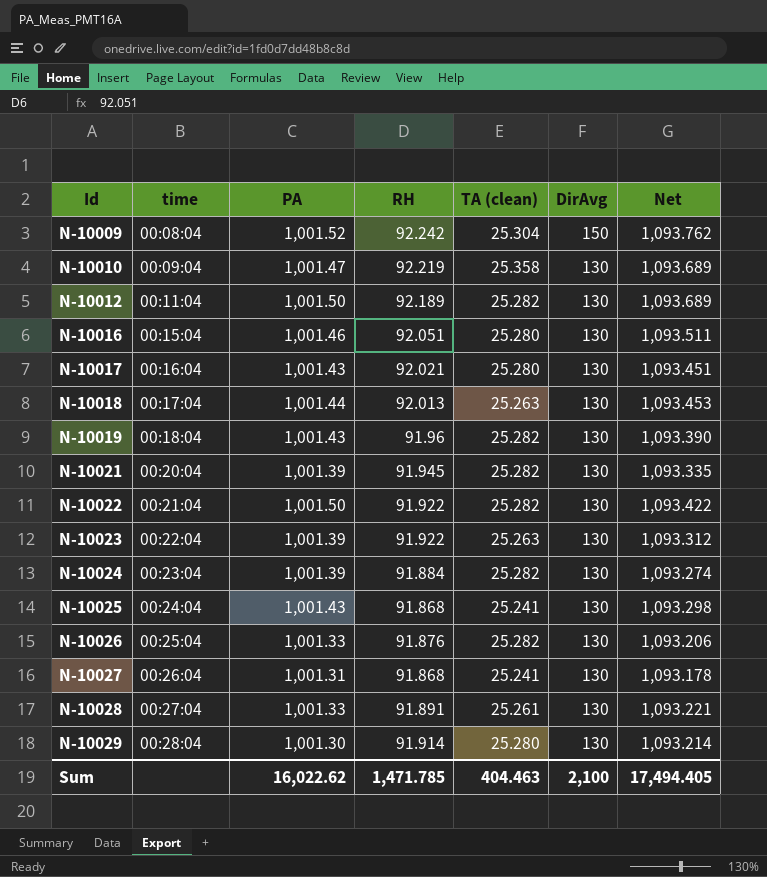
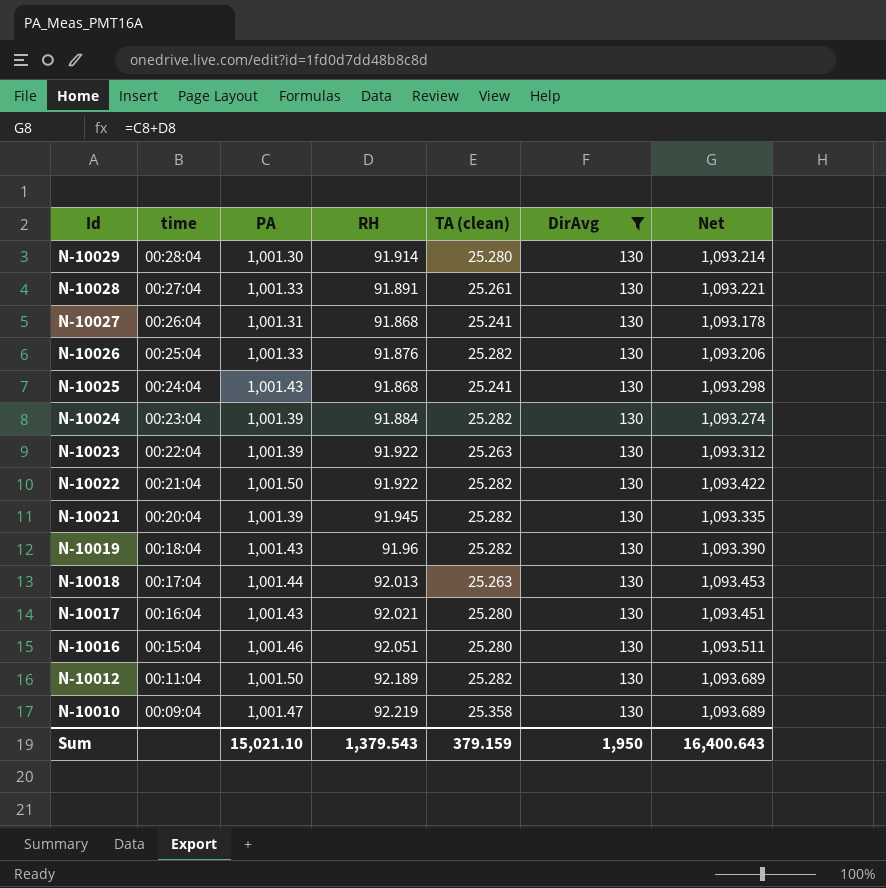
filter: none -> DirAvg = 130
row order: Id ascending -> Id descending
Sum | PA: 16,022.62 -> 15,021.10
Sum | RH: 1,471.785 -> 1,379.543
Sum | TA (clean): 404.463 -> 379.159
Sum | DirAvg: 2,100 -> 1,950
Sum | Net: 17,494.405 -> 16,400.643

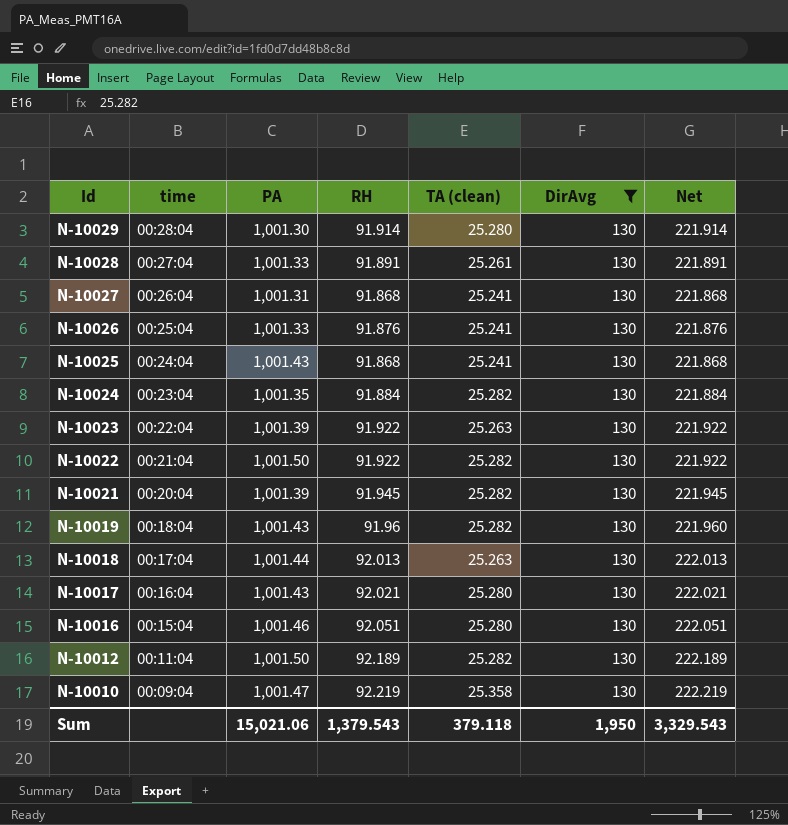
column Net | formula: [PA] + [RH] -> [RH] + [DirAvg]
N-10026 | TA (clean): 25.282 -> 25.241
N-10024 | PA: 1,001.39 -> 1,001.35
Sum | PA: 15,021.10 -> 15,021.06
Sum | TA (clean): 379.159 -> 379.118
Sum | Net: 16,400.643 -> 3,329.543

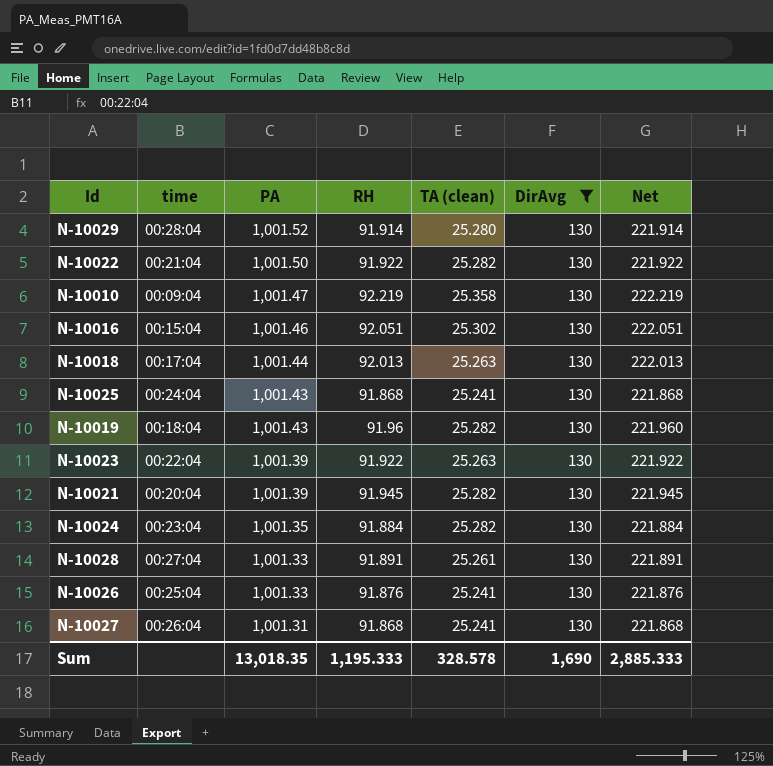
row order: Id descending -> PA descending
row N-10017: 00:16:04 | 1,001.43 | 92.021 | 25.280 | 130 | 222.021 -> none
row N-10012: 00:11:04 | 1,001.50 | 92.189 | 25.282 | 130 | 222.189 -> none
N-10029 | PA: 1,001.30 -> 1,001.52
N-10016 | TA (clean): 25.280 -> 25.302
Sum | PA: 15,021.06 -> 13,018.35
Sum | RH: 1,379.543 -> 1,195.333
Sum | TA (clean): 379.118 -> 328.578
Sum | DirAvg: 1,950 -> 1,690
Sum | Net: 3,329.543 -> 2,885.333

